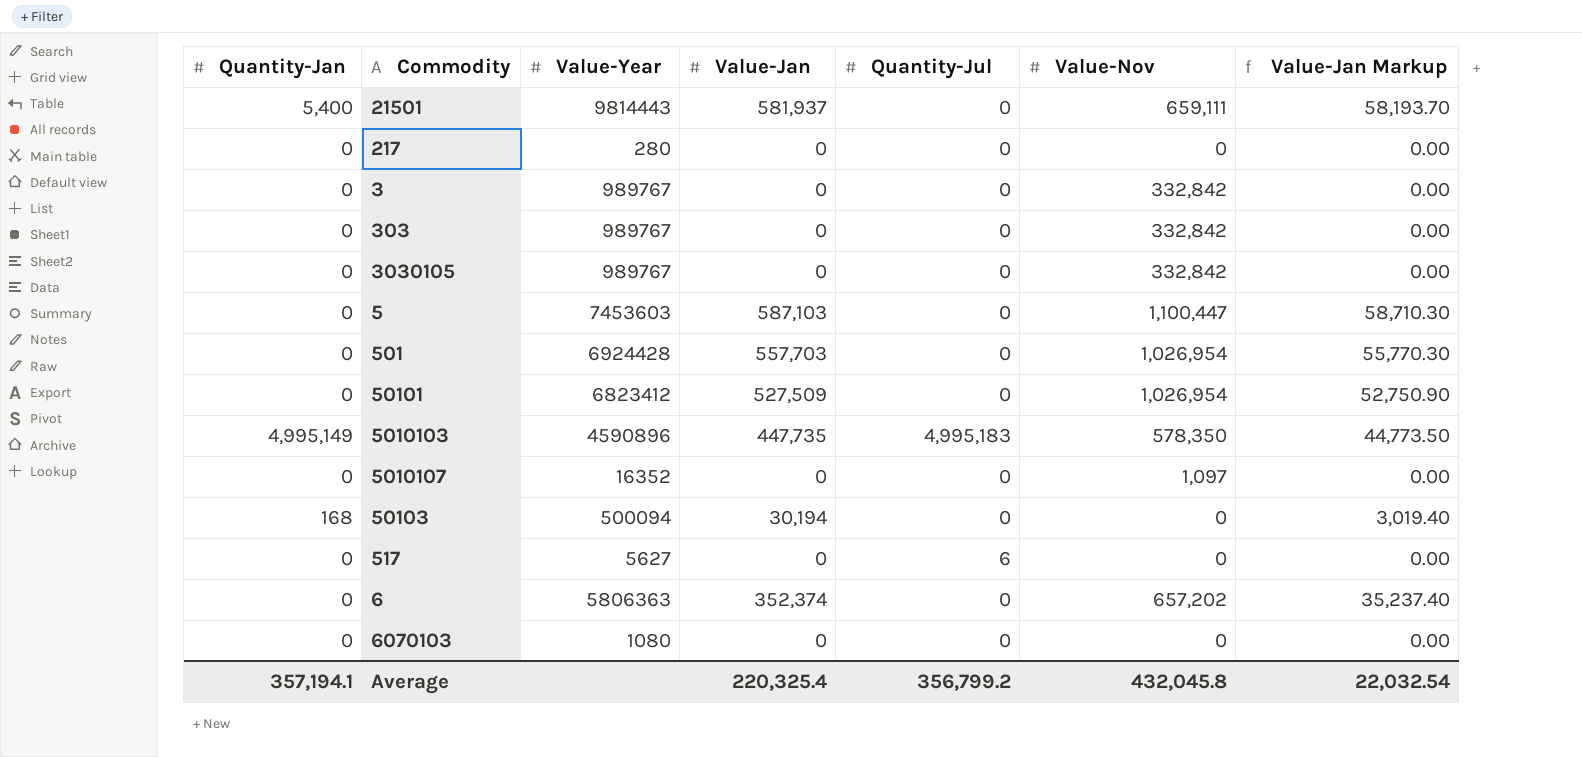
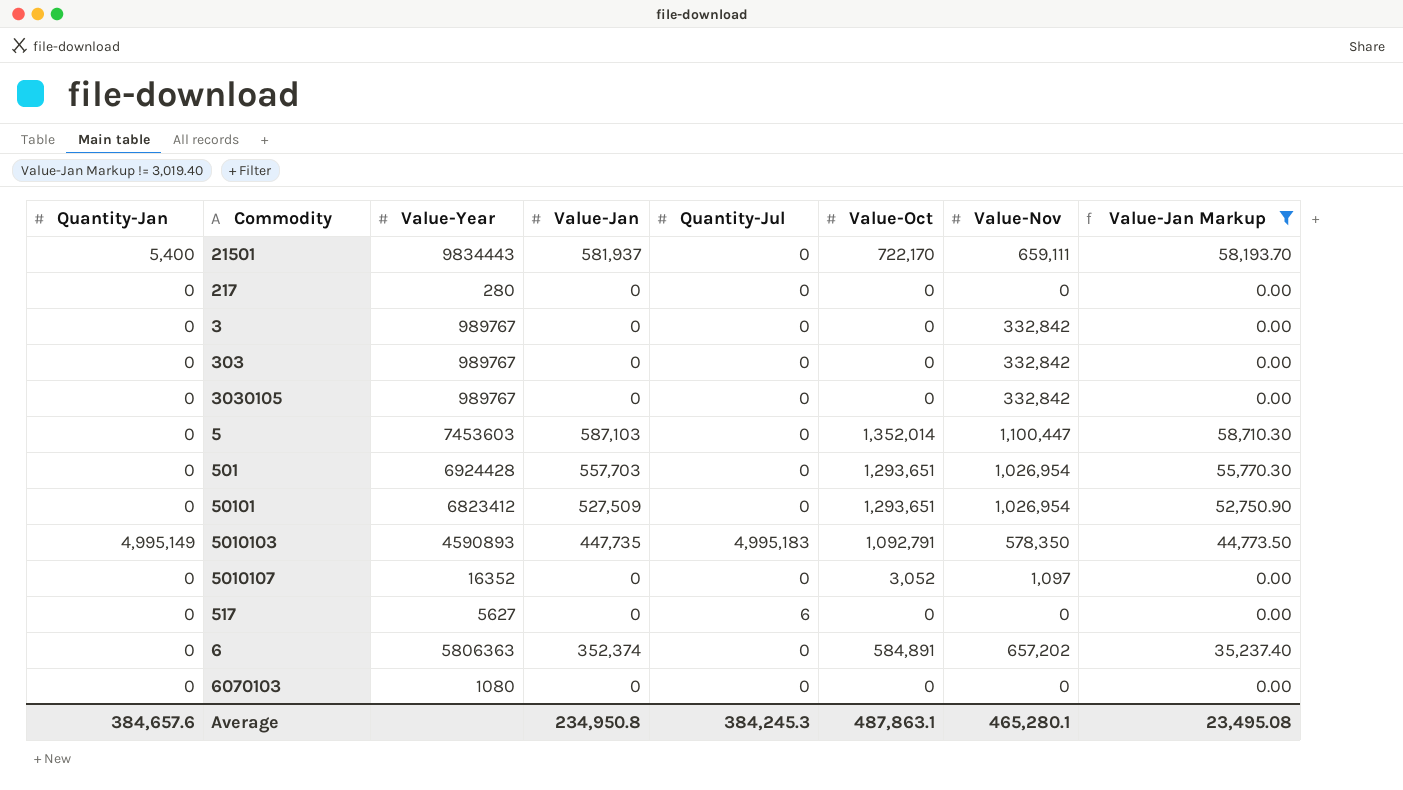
filter: none -> Value-Jan Markup != 3,019.40
column Value-Oct | position: none -> 6
21501 | Value-Year: 9814443 -> 9834443
5010103 | Value-Year: 4590896 -> 4590893
Average | Quantity-Jan: 357,194.1 -> 384,657.6
Average | Value-Jan: 220,325.4 -> 234,950.8
Average | Quantity-Jul: 356,799.2 -> 384,245.3
Average | Value-Nov: 432,045.8 -> 465,280.1
Average | Value-Jan Markup: 22,032.54 -> 23,495.08

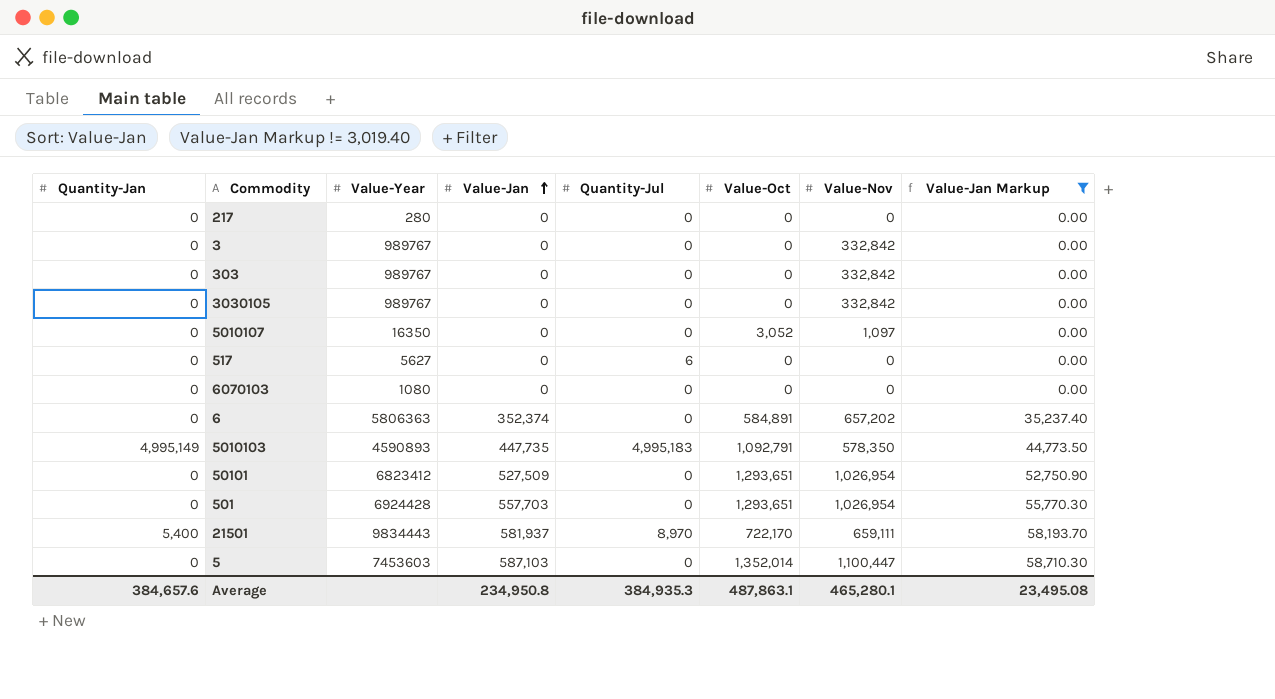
row order: none -> Value-Jan ascending
5010107 | Value-Year: 16352 -> 16350
21501 | Quantity-Jul: 0 -> 8,970
Average | Quantity-Jul: 384,245.3 -> 384,935.3

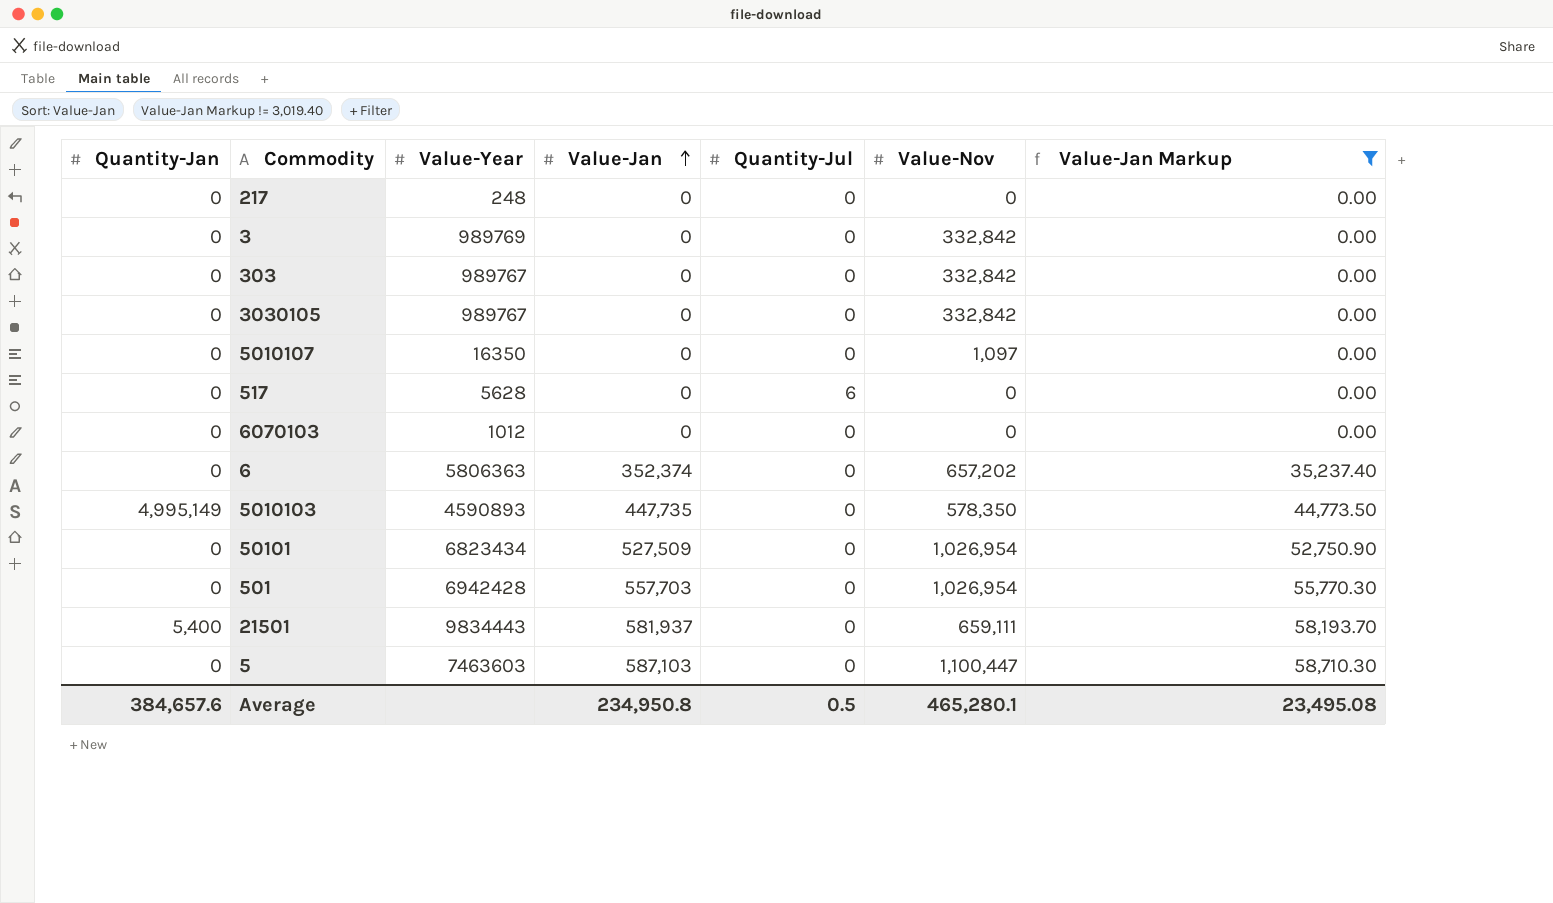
column Value-Oct | position: 6 -> none
217 | Value-Year: 280 -> 248
3 | Value-Year: 989767 -> 989769
517 | Value-Year: 5627 -> 5628
6070103 | Value-Year: 1080 -> 1012
5010103 | Quantity-Jul: 4,995,183 -> 0
50101 | Value-Year: 6823412 -> 6823434
501 | Value-Year: 6924428 -> 6942428
21501 | Quantity-Jul: 8,970 -> 0
5 | Value-Year: 7453603 -> 7463603
Average | Quantity-Jul: 384,935.3 -> 0.5

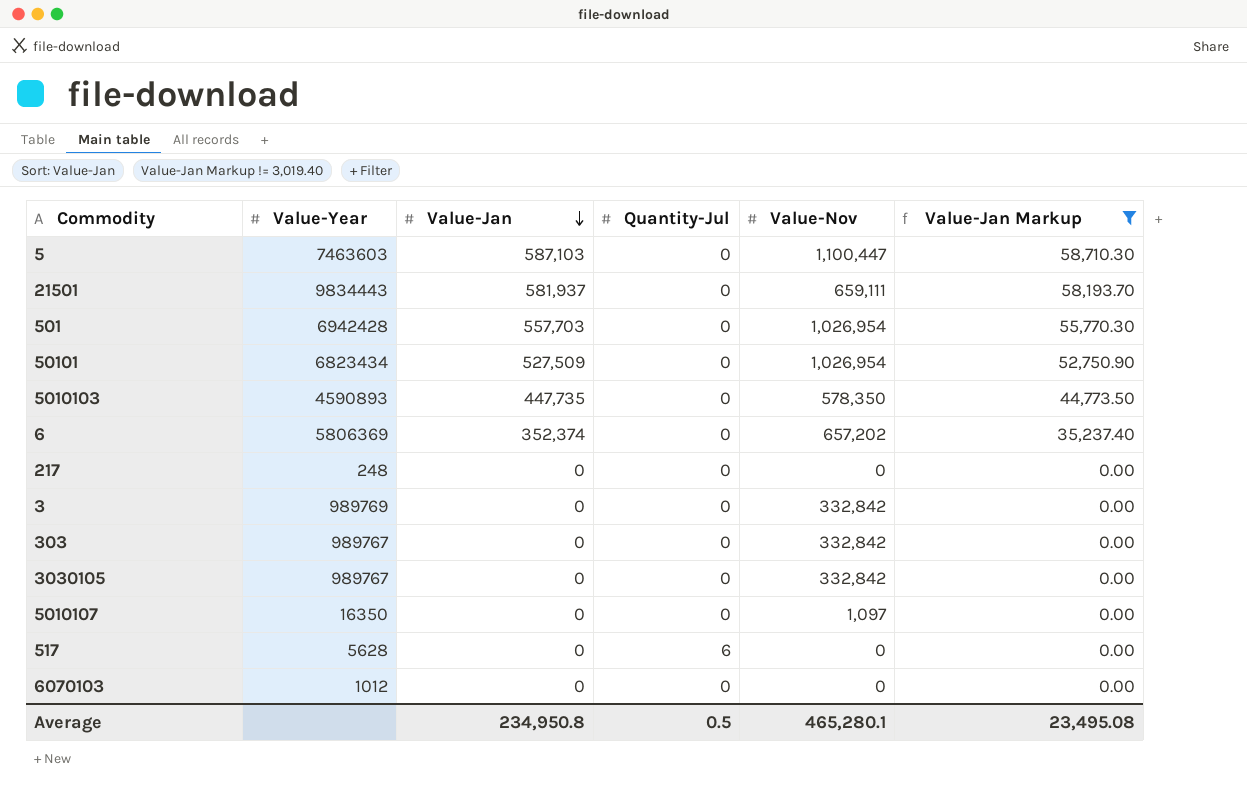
row order: Value-Jan ascending -> Value-Jan descending
column Quantity-Jan | position: 1 -> none
6 | Value-Year: 5806363 -> 5806369

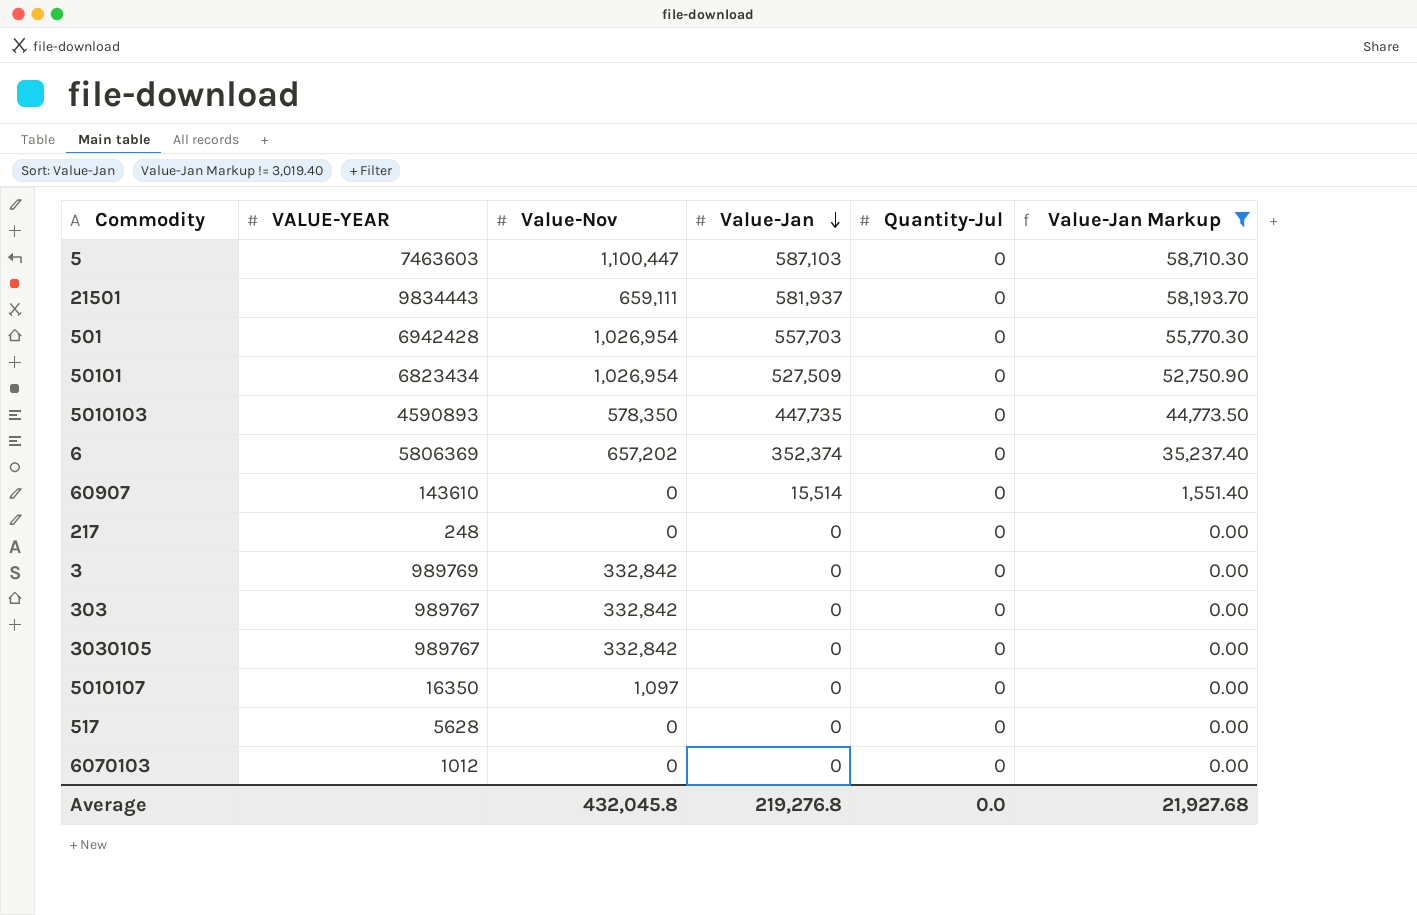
column name: Value-Year -> VALUE-YEAR
column Value-Nov | position: 5 -> 3
row 60907: none -> 143610 | 0 | 15,514 | 0 | 1,551.40
517 | Quantity-Jul: 6 -> 0
Average | Value-Nov: 465,280.1 -> 432,045.8
Average | Value-Jan: 234,950.8 -> 219,276.8
Average | Quantity-Jul: 0.5 -> 0.0
Average | Value-Jan Markup: 23,495.08 -> 21,927.68

